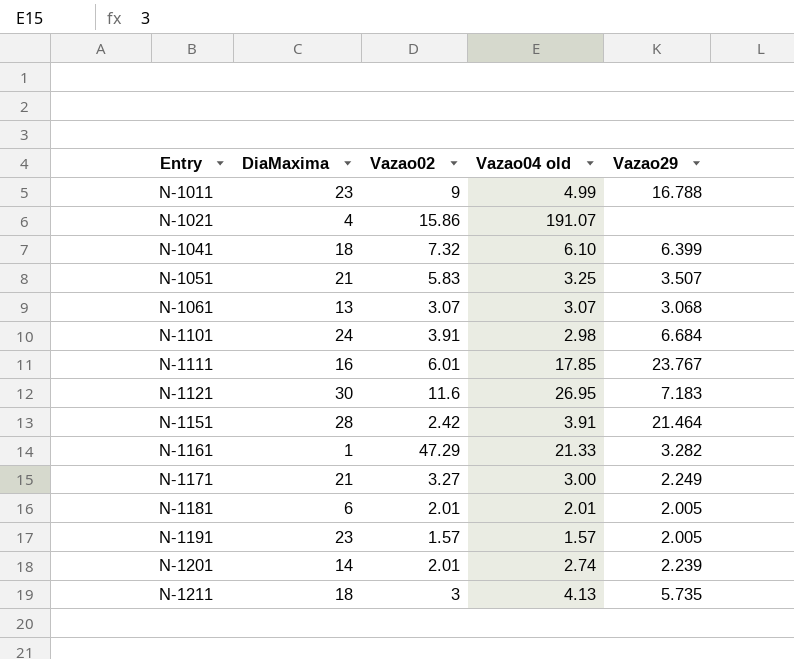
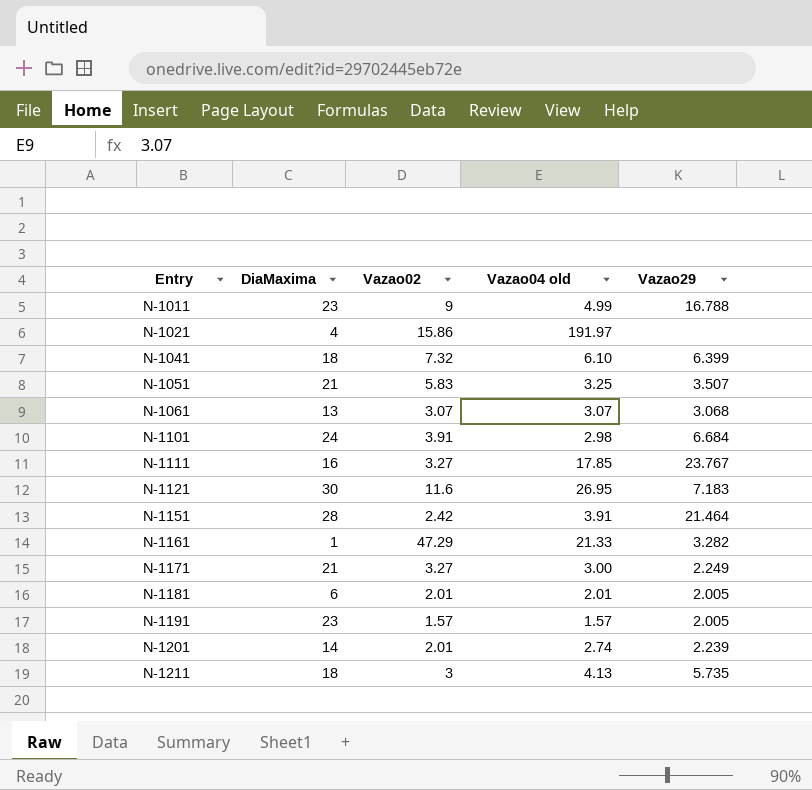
N-1021 | Vazao04 old: 191.07 -> 191.97
N-1111 | Vazao02: 6.01 -> 3.27

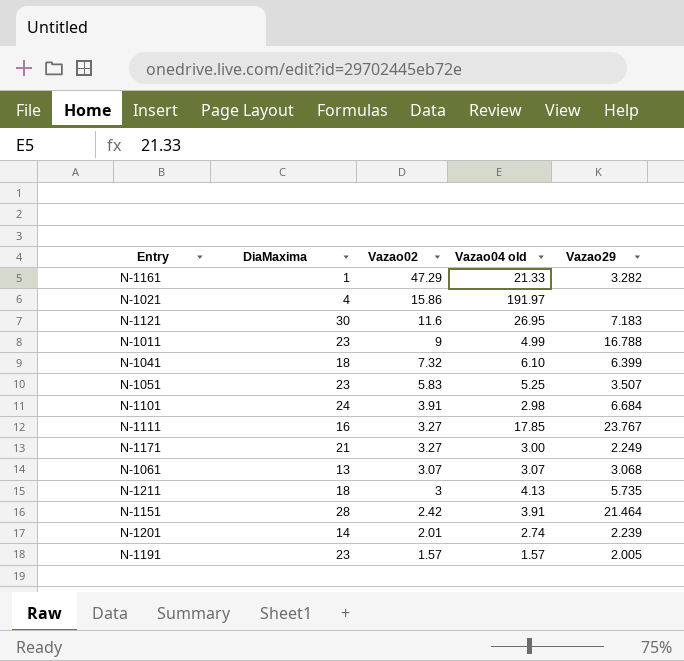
row order: Entry ascending -> Vazao02 descending
row N-1181: 6 | 2.01 | 2.01 | 2.005 -> none
N-1051 | DiaMaxima: 21 -> 23
N-1051 | Vazao04 old: 3.25 -> 5.25

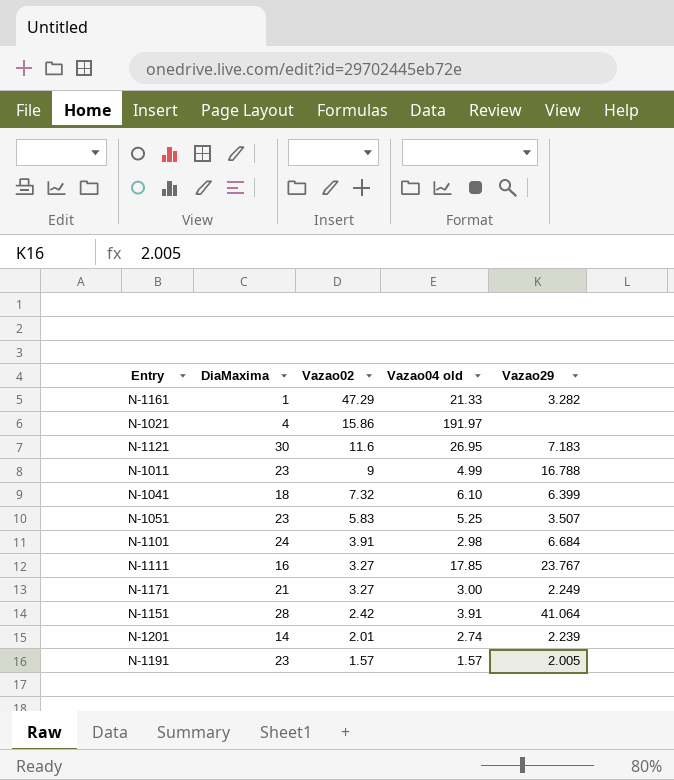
row N-1061: 13 | 3.07 | 3.07 | 3.068 -> none
row N-1211: 18 | 3 | 4.13 | 5.735 -> none
N-1151 | Vazao29: 21.464 -> 41.064

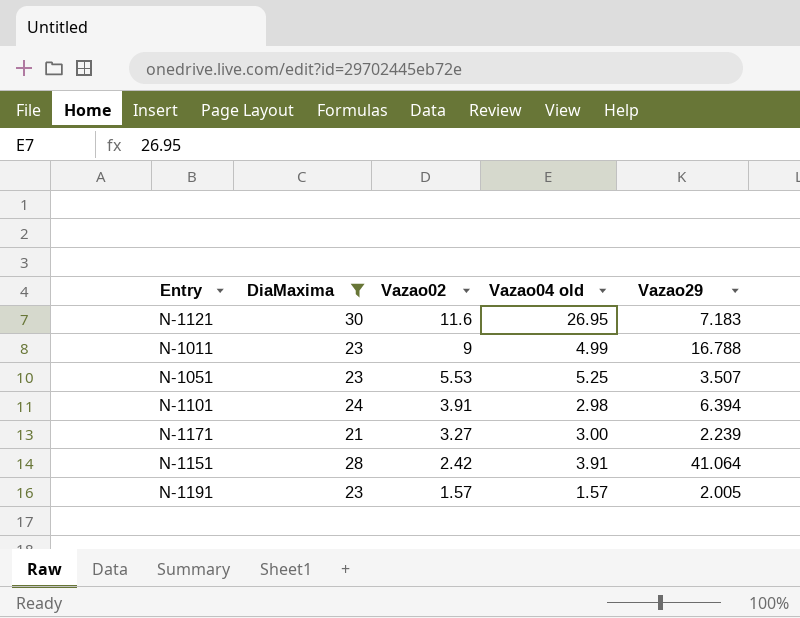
filter: none -> DiaMaxima >= 21
N-1051 | Vazao02: 5.83 -> 5.53
N-1101 | Vazao29: 6.684 -> 6.394
N-1171 | Vazao29: 2.249 -> 2.239

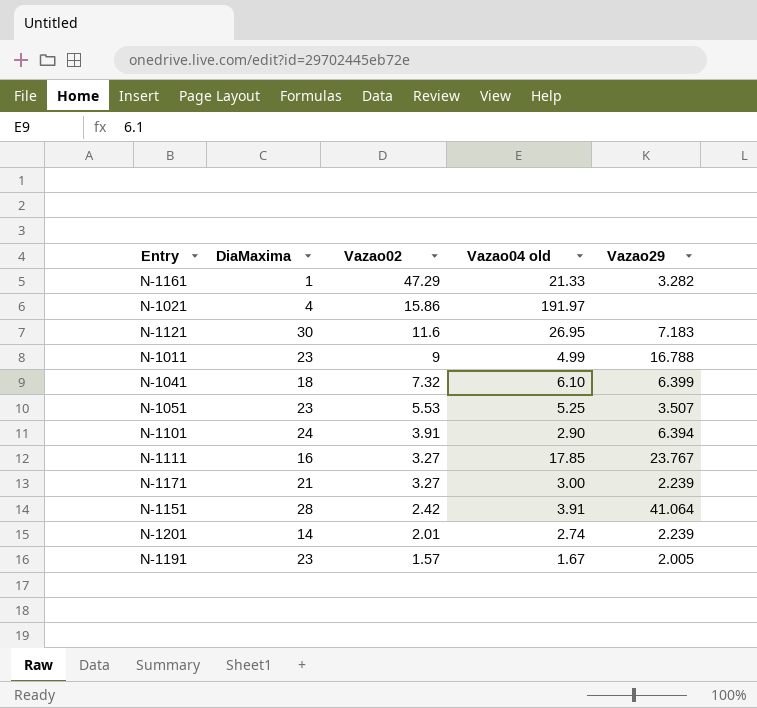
filter: DiaMaxima >= 21 -> none
N-1101 | Vazao04 old: 2.98 -> 2.90
N-1191 | Vazao04 old: 1.57 -> 1.67

